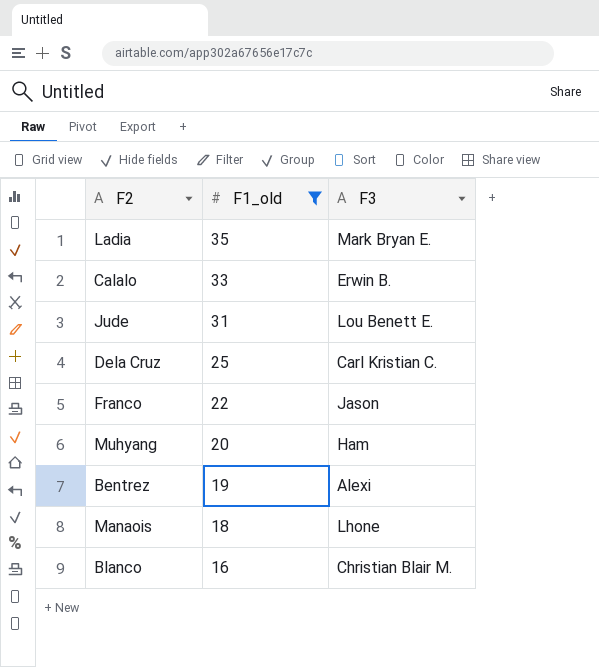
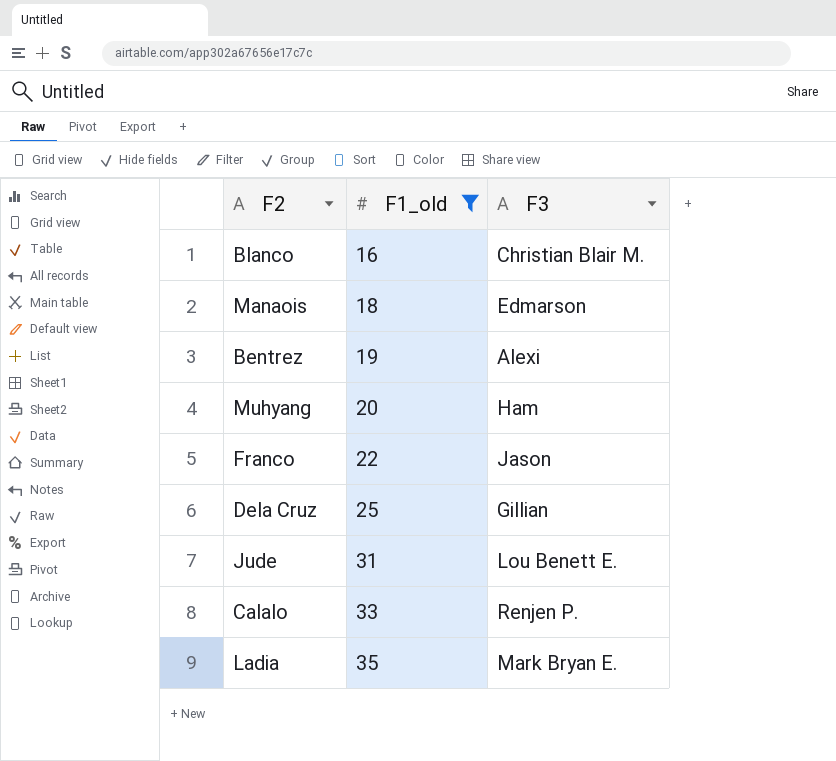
row order: F1_old descending -> F1_old ascending
Manaois | F3: Lhone -> Edmarson
Dela Cruz | F3: Carl Kristian C. -> Gillian
Calalo | F3: Erwin B. -> Renjen P.

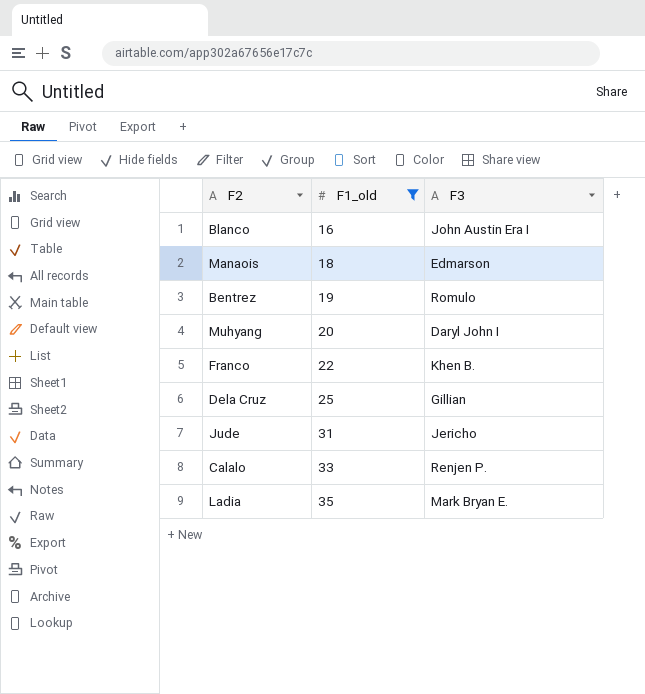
Blanco | F3: Christian Blair M. -> John Austin Era I
Bentrez | F3: Alexi -> Romulo
Muhyang | F3: Ham -> Daryl John I
Franco | F3: Jason -> Khen B.
Jude | F3: Lou Benett E. -> Jericho

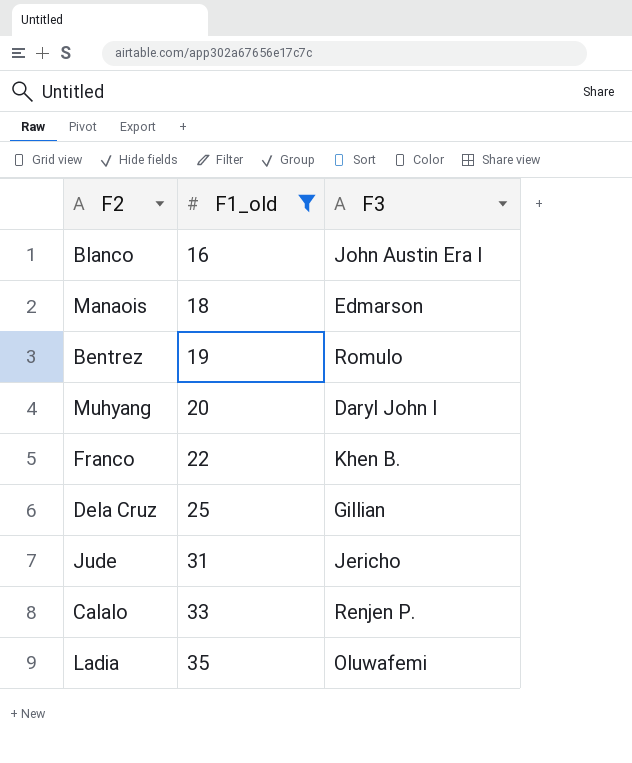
Ladia | F3: Mark Bryan E. -> Oluwafemi

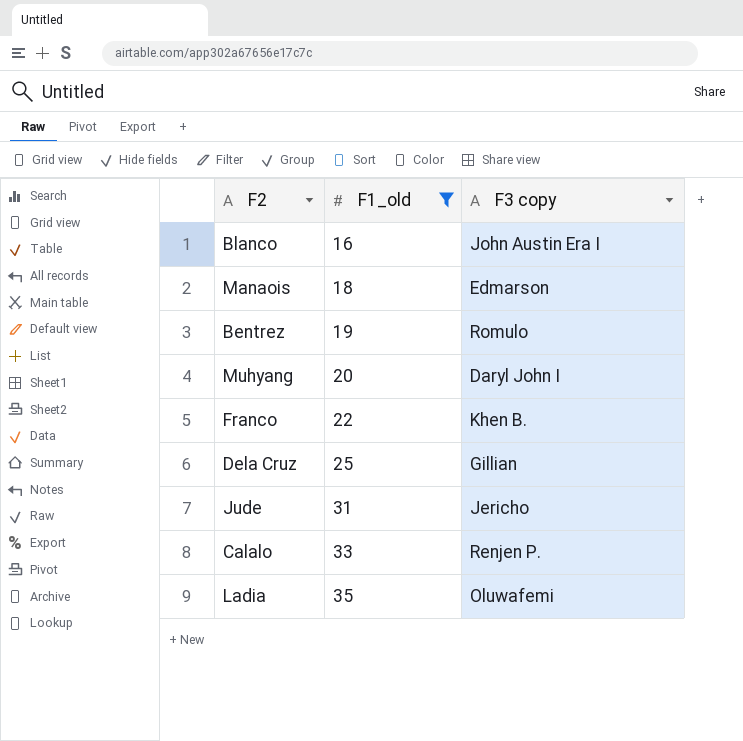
column name: F3 -> F3 copy

